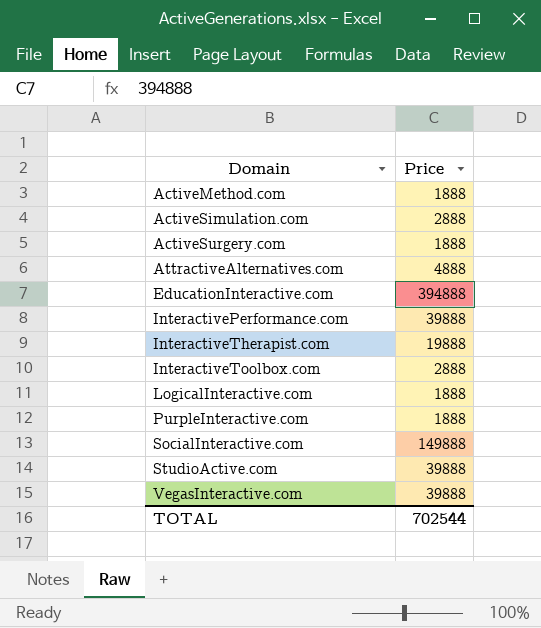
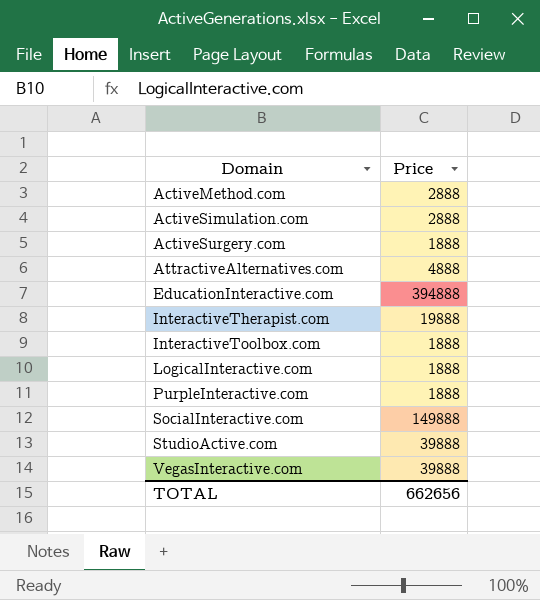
row InteractivePerformance.com: 39888 -> none
ActiveMethod.com | Price: 1888 -> 2888
InteractiveToolbox.com | Price: 2888 -> 1888
TOTAL | Price: 702544 -> 662656

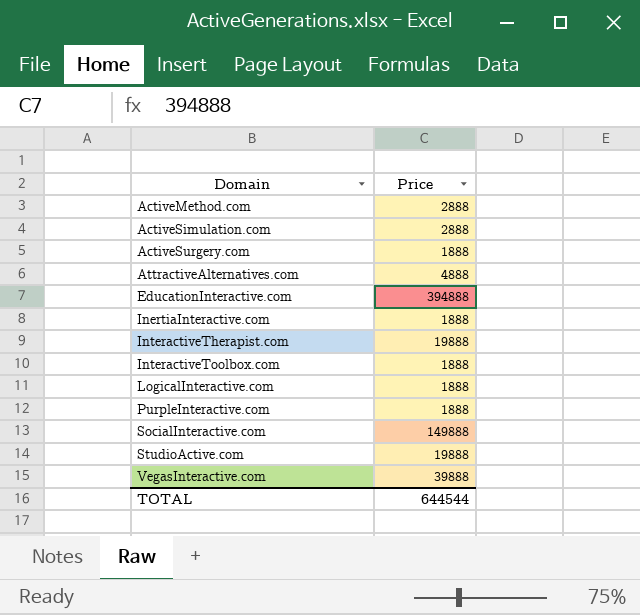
row InertiaInteractive.com: none -> 1888
StudioActive.com | Price: 39888 -> 19888
TOTAL | Price: 662656 -> 644544

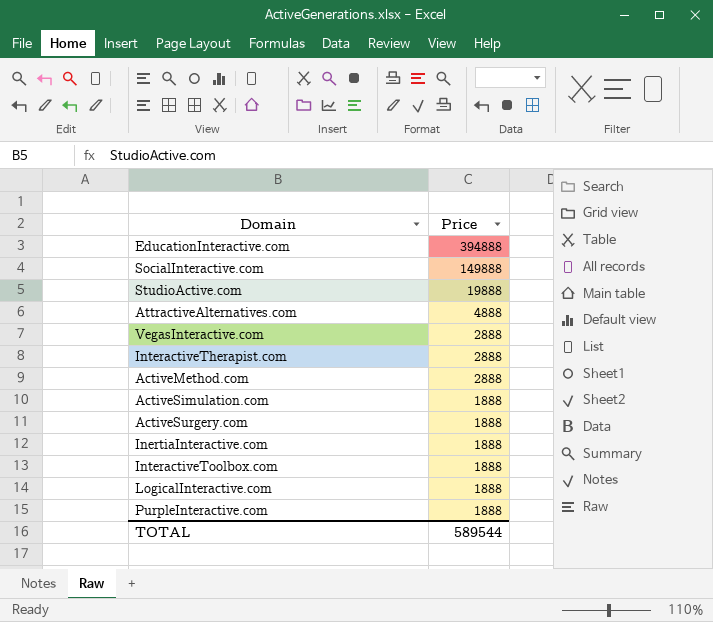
row order: Domain ascending -> Price descending
VegasInteractive.com | Price: 39888 -> 2888
InteractiveTherapist.com | Price: 19888 -> 2888
ActiveSimulation.com | Price: 2888 -> 1888
TOTAL | Price: 644544 -> 589544

